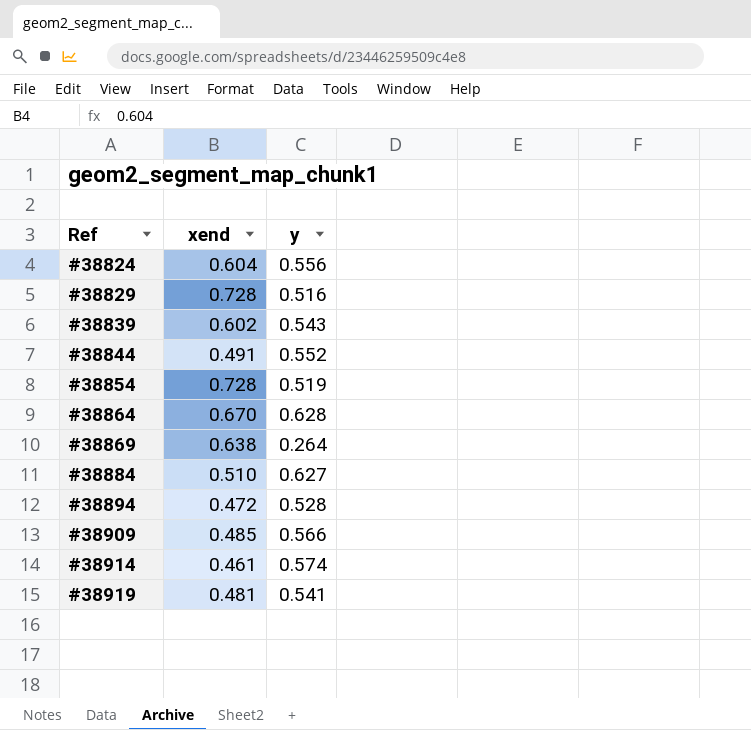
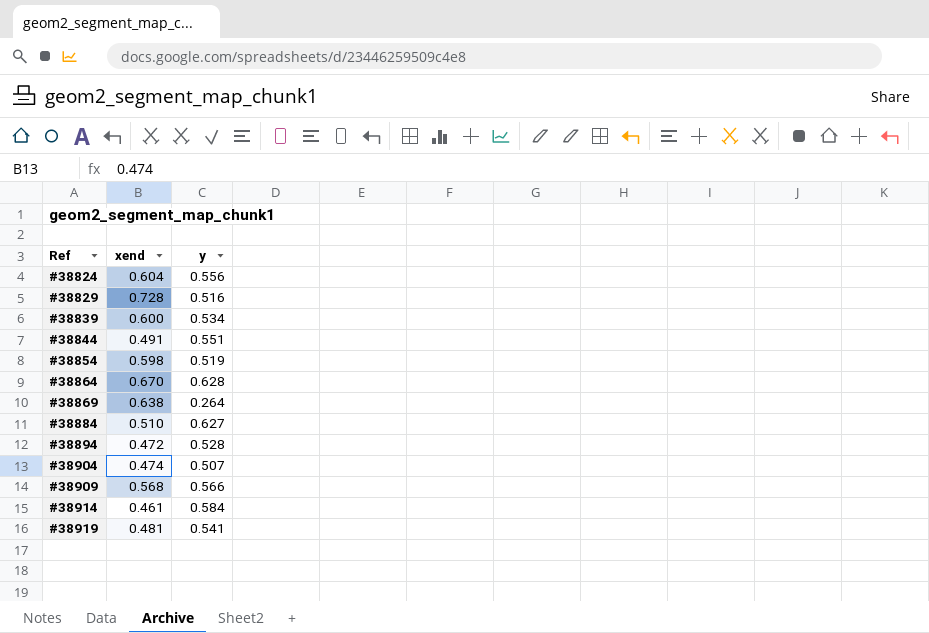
#38839 | xend: 0.602 -> 0.600
#38839 | y: 0.543 -> 0.534
#38844 | y: 0.552 -> 0.551
#38854 | xend: 0.728 -> 0.598
row #38904: none -> 0.474 | 0.507
#38909 | xend: 0.485 -> 0.568
#38914 | y: 0.574 -> 0.584

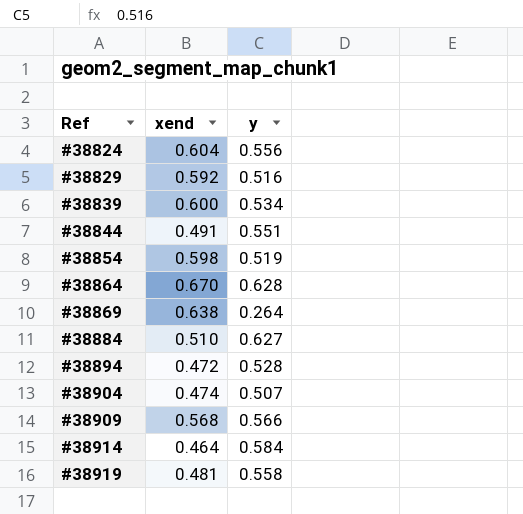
#38829 | xend: 0.728 -> 0.592
#38914 | xend: 0.461 -> 0.464
#38919 | y: 0.541 -> 0.558

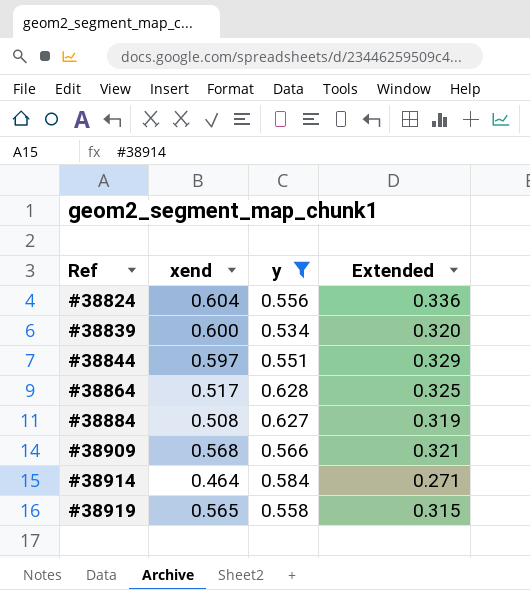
filter: none -> y >= 0.534
column Extended | formula: none -> [xend] * [y]
#38844 | xend: 0.491 -> 0.597
#38864 | xend: 0.670 -> 0.517
#38884 | xend: 0.510 -> 0.508
#38919 | xend: 0.481 -> 0.565

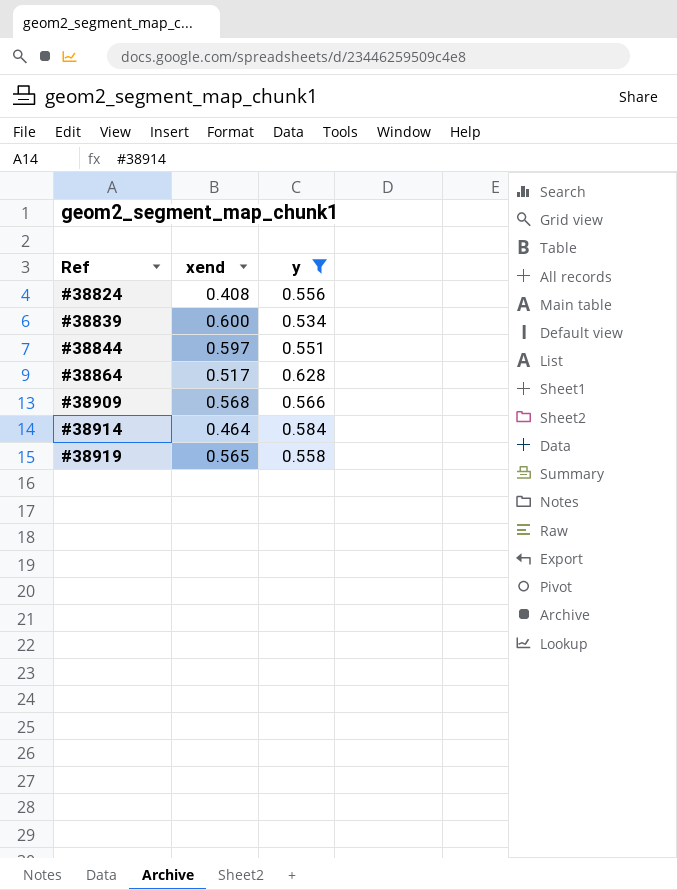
column Extended | formula: [xend] * [y] -> none
row #38884: 0.508 | 0.627 | 0.319 -> none
#38824 | xend: 0.604 -> 0.408

